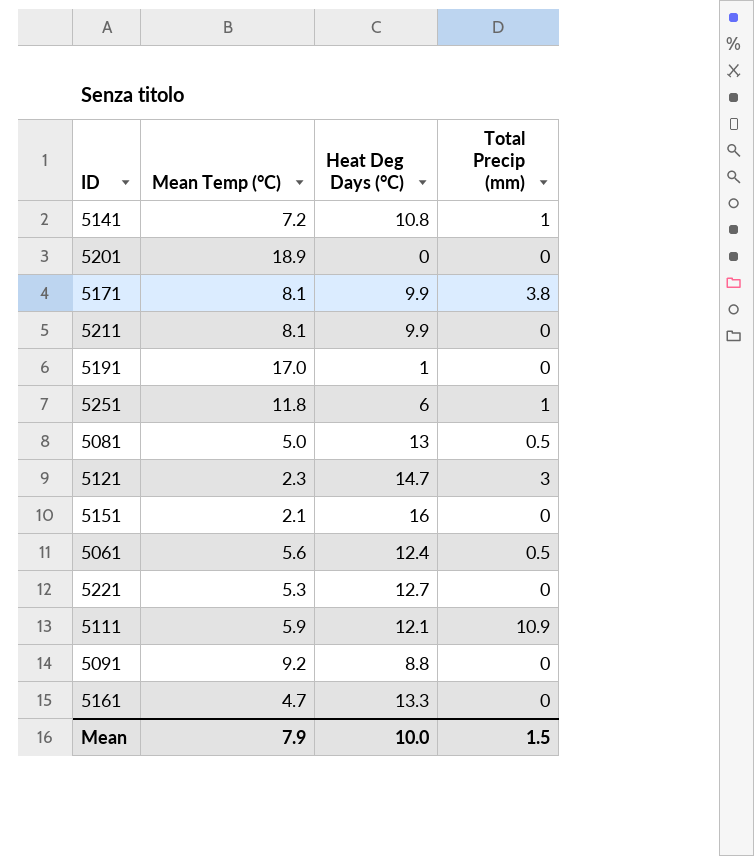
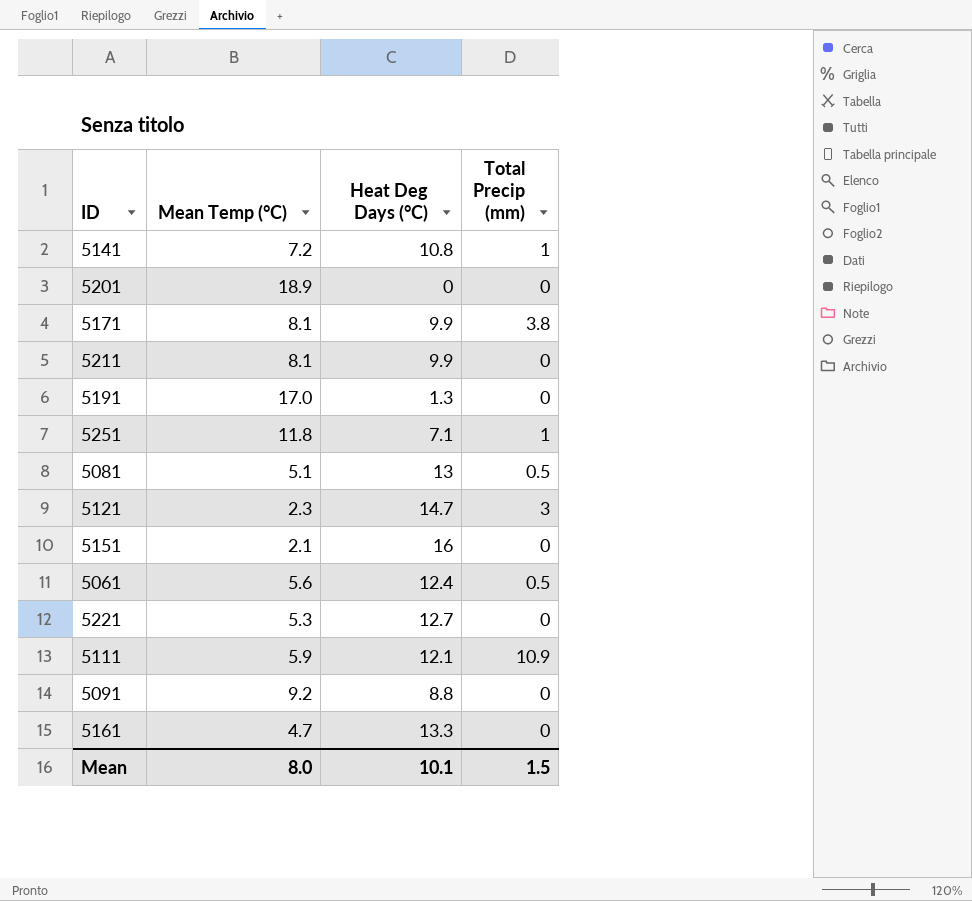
5191 | Heat Deg Days (°C): 1 -> 1.3
5251 | Heat Deg Days (°C): 6 -> 7.1
5081 | Mean Temp (°C): 5.0 -> 5.1
Mean | Mean Temp (°C): 7.9 -> 8.0
Mean | Heat Deg Days (°C): 10.0 -> 10.1

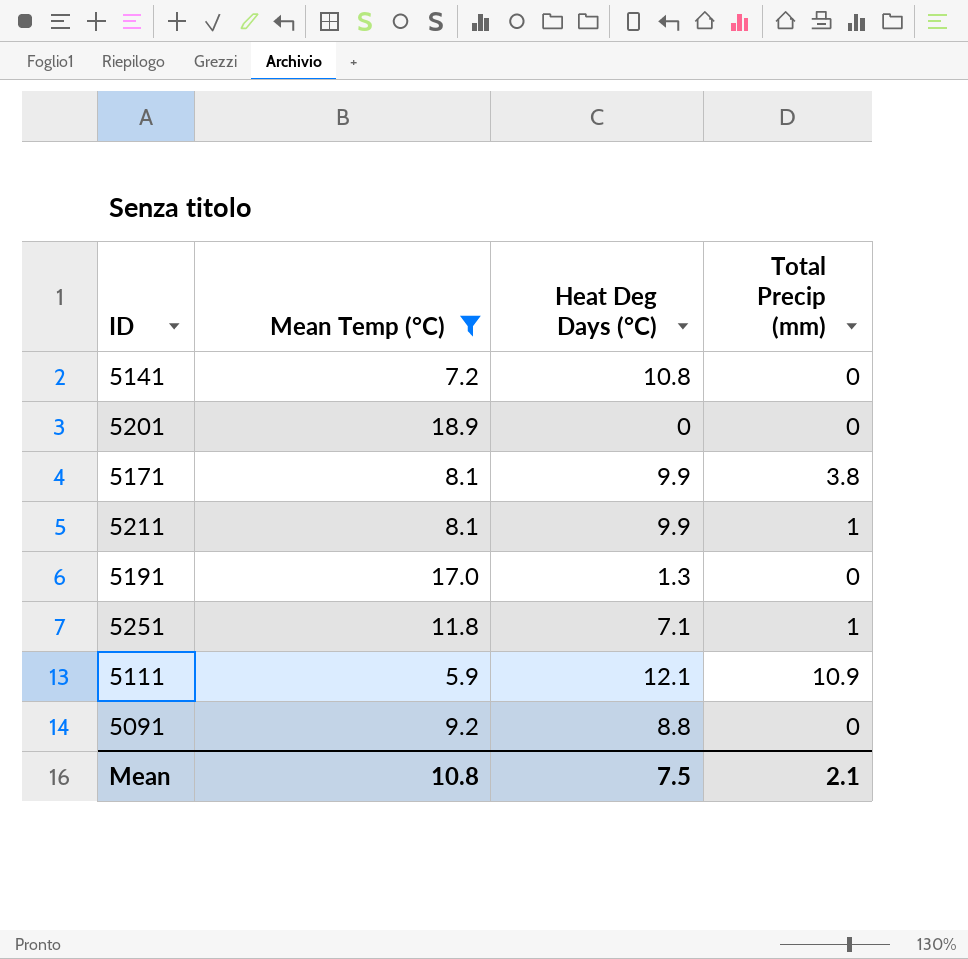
filter: none -> Mean Temp (°C) >= 5.9
5141 | Total Precip (mm): 1 -> 0
5211 | Total Precip (mm): 0 -> 1
Mean | Mean Temp (°C): 8.0 -> 10.8
Mean | Heat Deg Days (°C): 10.1 -> 7.5
Mean | Total Precip (mm): 1.5 -> 2.1

